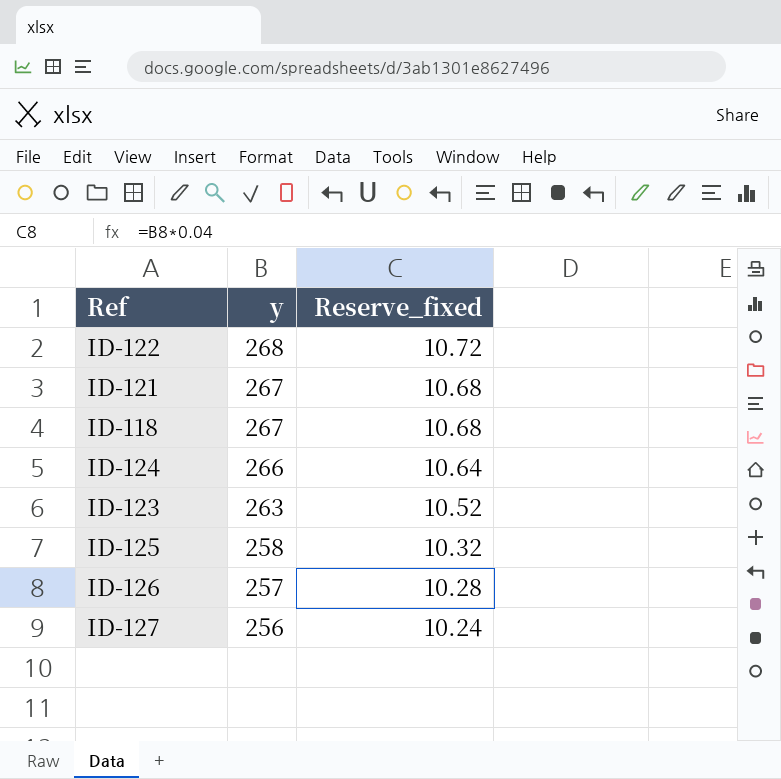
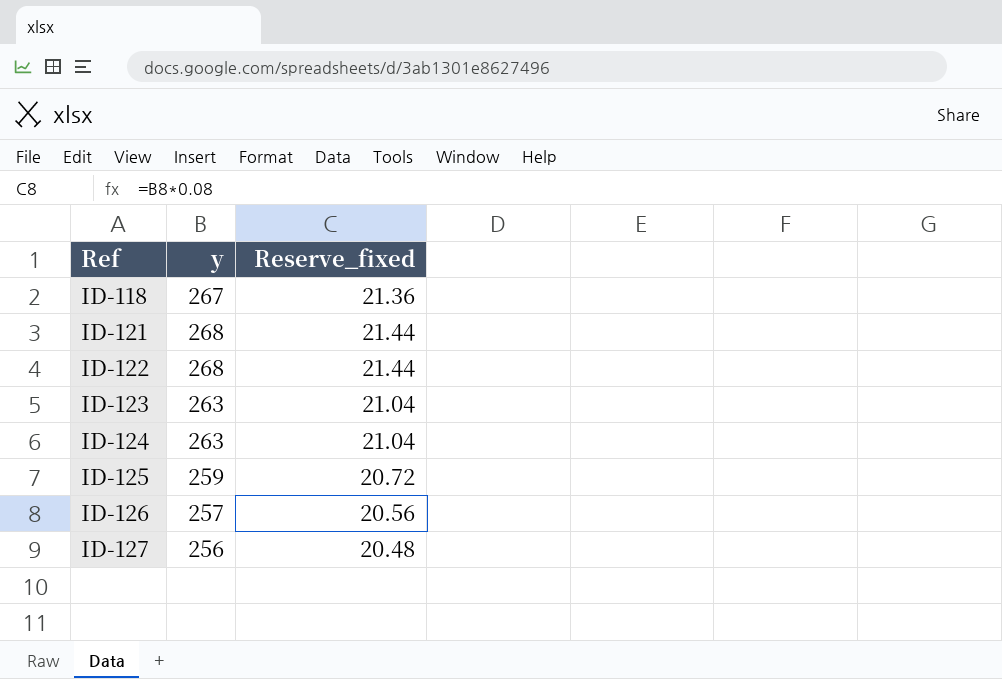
row order: y descending -> Ref ascending
column Reserve_fixed | formula: [y] * 0.04 -> [y] * 0.08
ID-121 | y: 267 -> 268
ID-124 | y: 266 -> 263
ID-125 | y: 258 -> 259

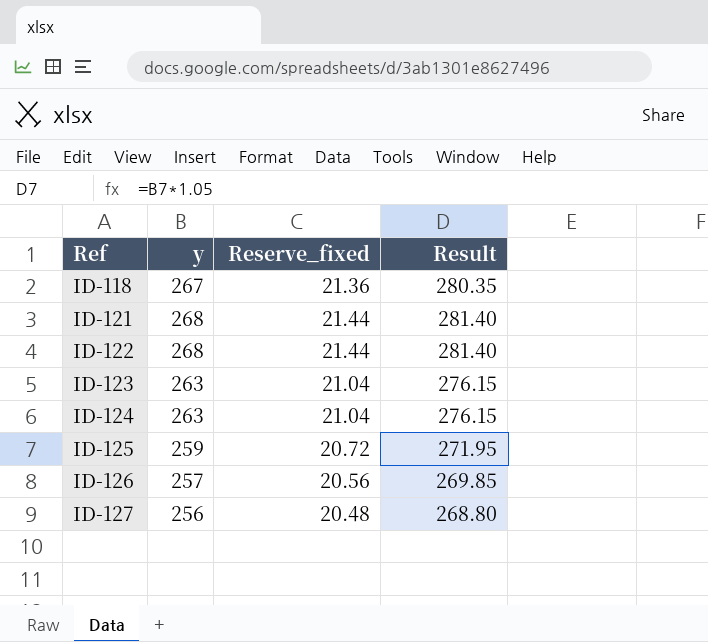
column Result | formula: none -> [y] * 1.05

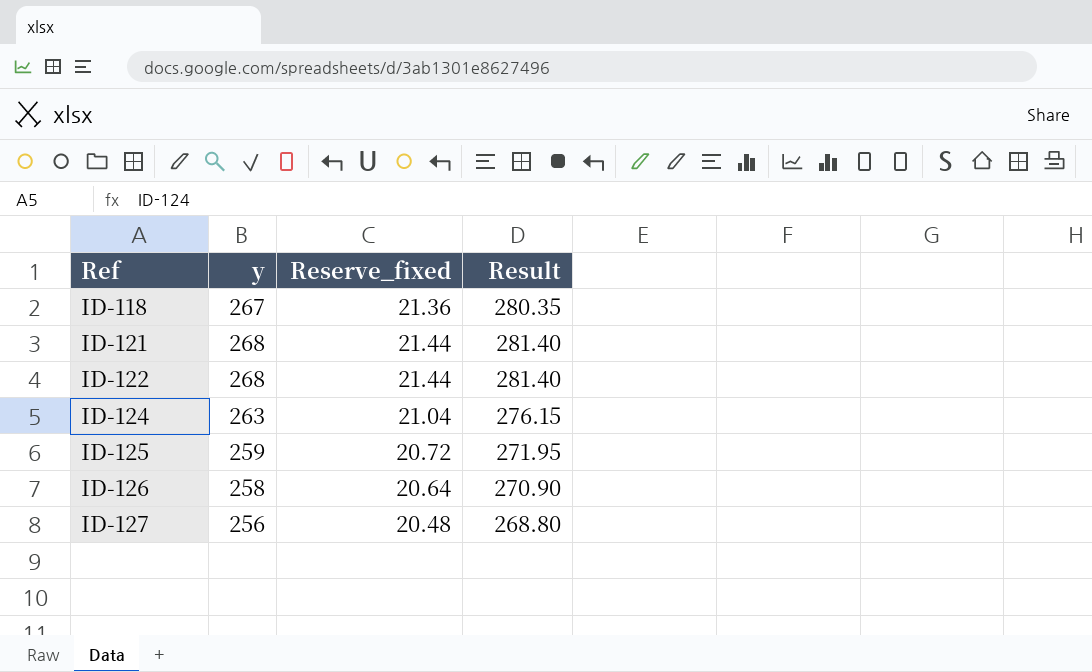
row ID-123: 263 | 21.04 | 276.15 -> none
ID-126 | y: 257 -> 258
ID-126 | Reserve_fixed: 20.56 -> 20.64
ID-126 | Result: 269.85 -> 270.90

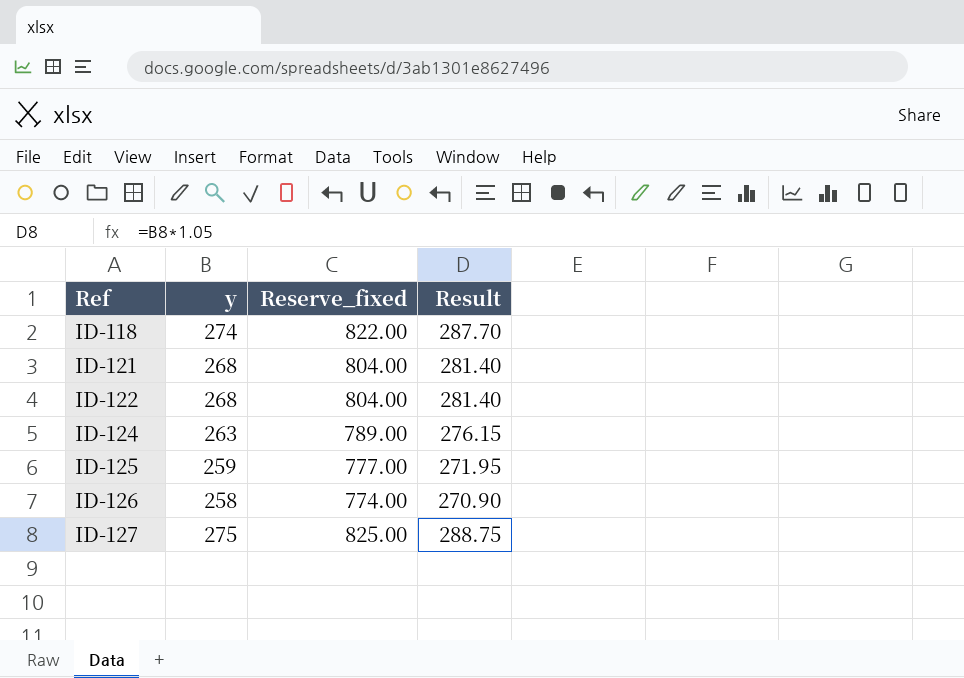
column Reserve_fixed | formula: [y] * 0.08 -> [y] * 3
ID-118 | y: 267 -> 274
ID-118 | Result: 280.35 -> 287.70
ID-127 | y: 256 -> 275
ID-127 | Result: 268.80 -> 288.75

